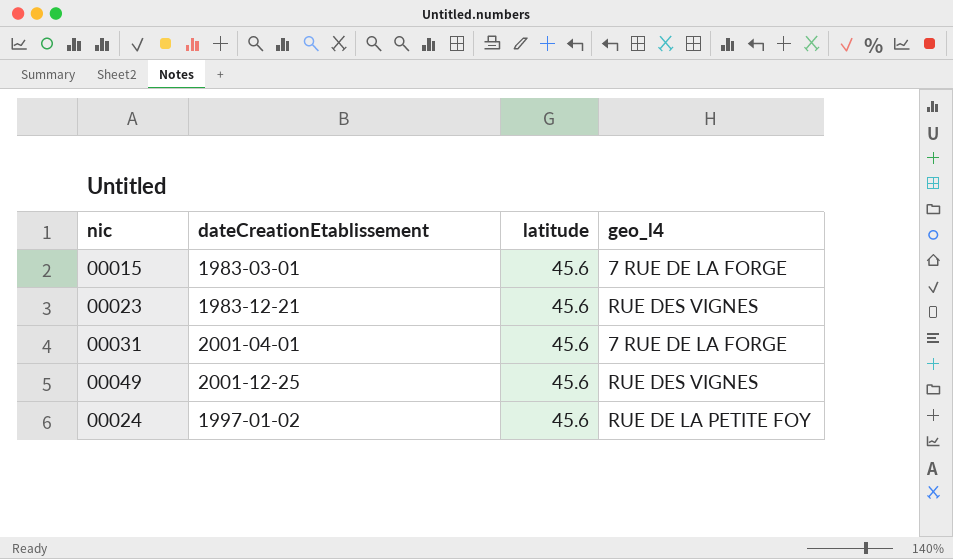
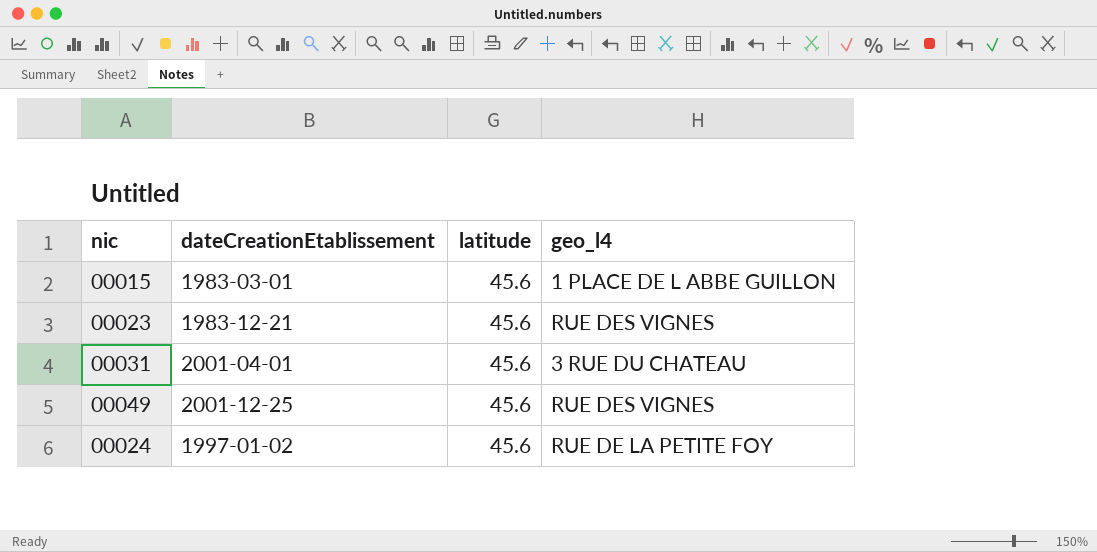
00015 | geo_l4: 7 RUE DE LA FORGE -> 1 PLACE DE L ABBE GUILLON
00031 | geo_l4: 7 RUE DE LA FORGE -> 3 RUE DU CHATEAU

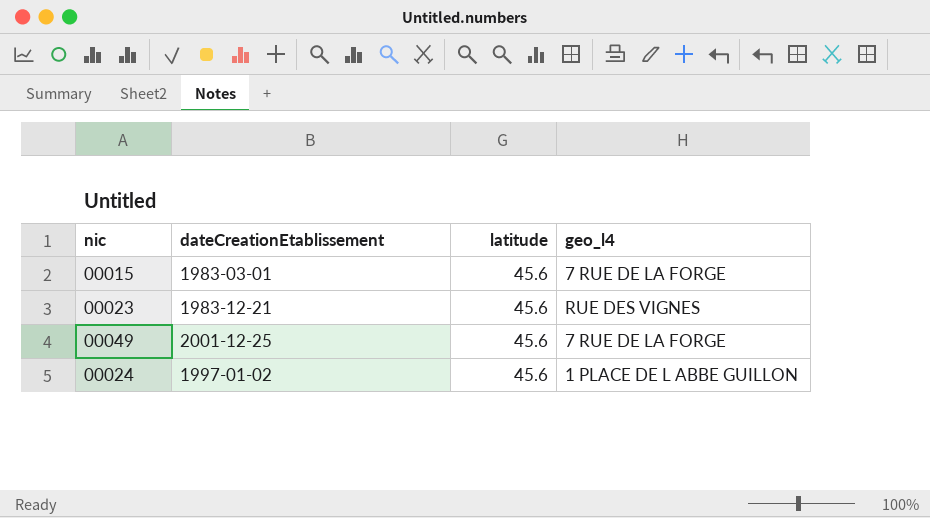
row 00031: 2001-04-01 | 45.6 | 3 RUE DU CHATEAU -> none
00015 | geo_l4: 1 PLACE DE L ABBE GUILLON -> 7 RUE DE LA FORGE
00049 | geo_l4: RUE DES VIGNES -> 7 RUE DE LA FORGE
00024 | geo_l4: RUE DE LA PETITE FOY -> 1 PLACE DE L ABBE GUILLON

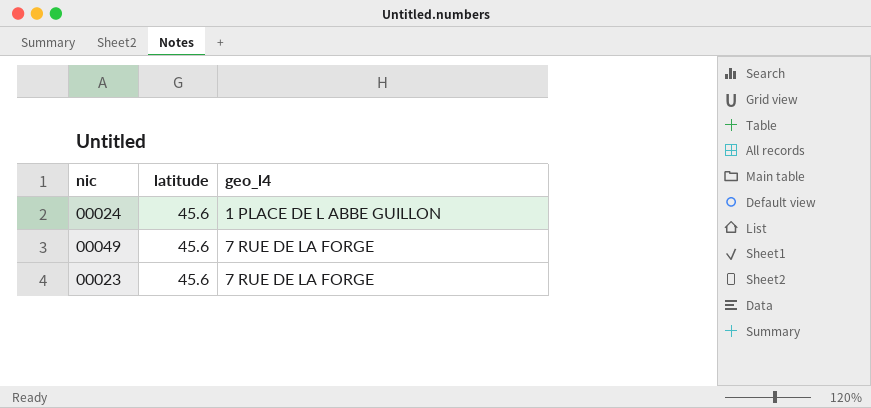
row order: none -> geo_l4 ascending
column dateCreationEtablissement | position: 2 -> none
row 00015: 1983-03-01 | 45.6 | 7 RUE DE LA FORGE -> none
00023 | geo_l4: RUE DES VIGNES -> 7 RUE DE LA FORGE

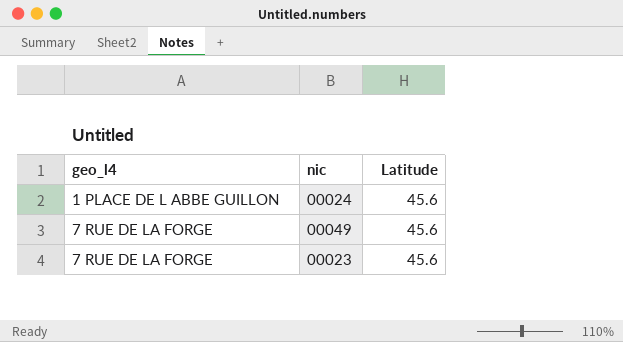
column geo_l4 | position: 3 -> 1
column name: latitude -> Latitude

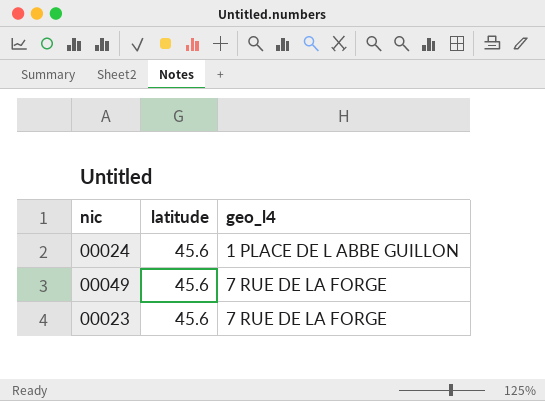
column name: Latitude -> latitude
column geo_l4 | position: 1 -> 3

